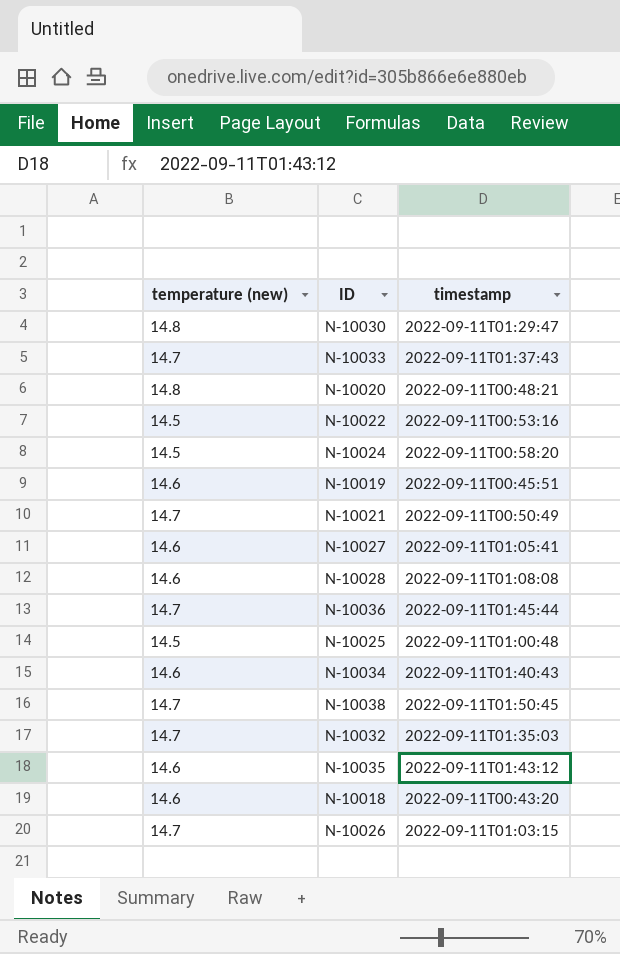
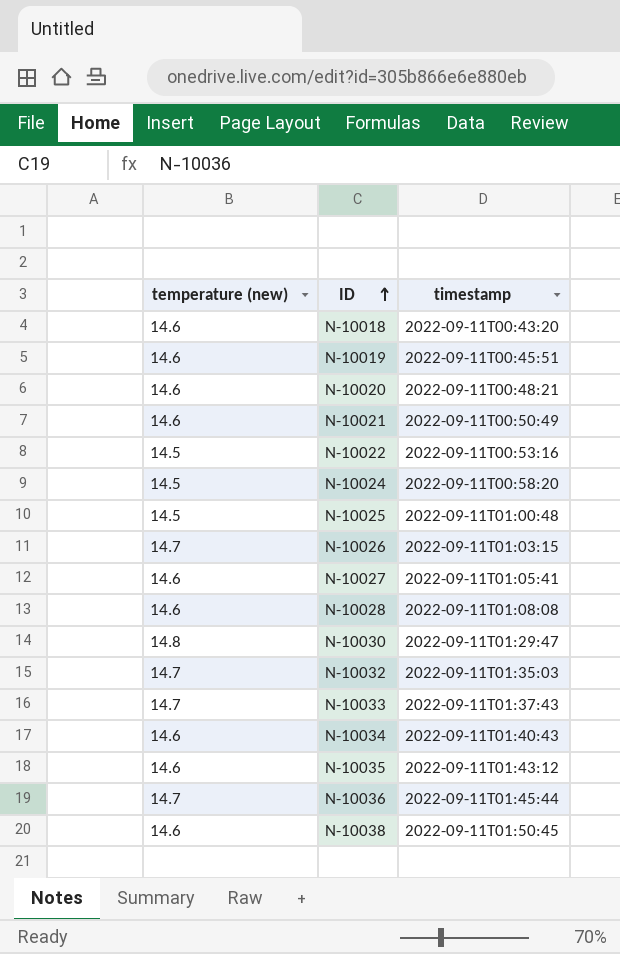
row order: none -> ID ascending
N-10020 | temperature (new): 14.8 -> 14.6
N-10021 | temperature (new): 14.7 -> 14.6
N-10038 | temperature (new): 14.7 -> 14.6

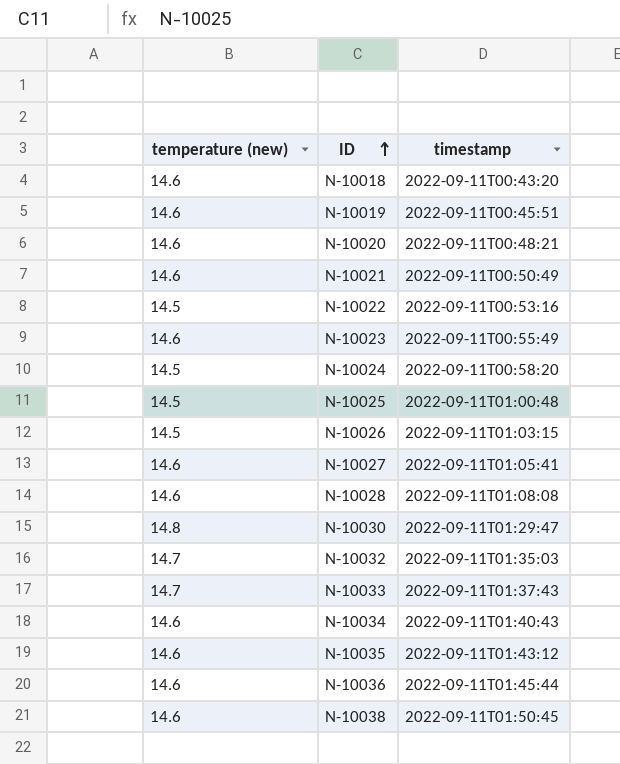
row N-10023: none -> 14.6 | 2022-09-11T00:55:49
N-10026 | temperature (new): 14.7 -> 14.5
N-10036 | temperature (new): 14.7 -> 14.6

